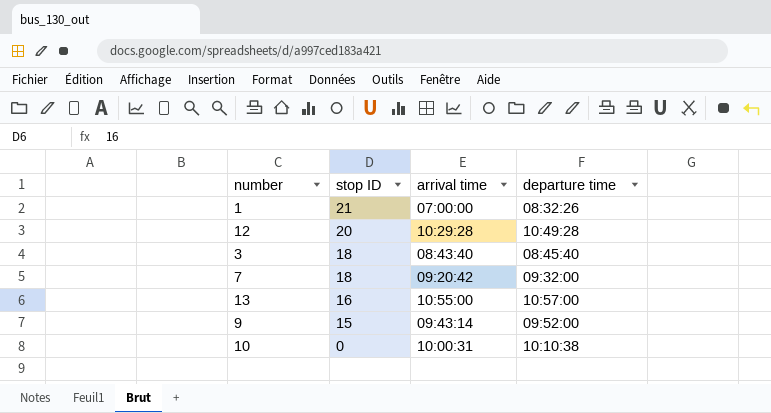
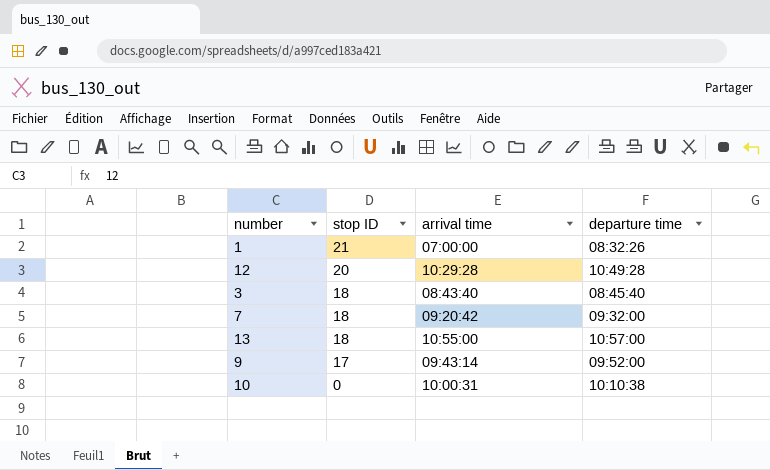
13 | stop ID: 16 -> 18
9 | stop ID: 15 -> 17

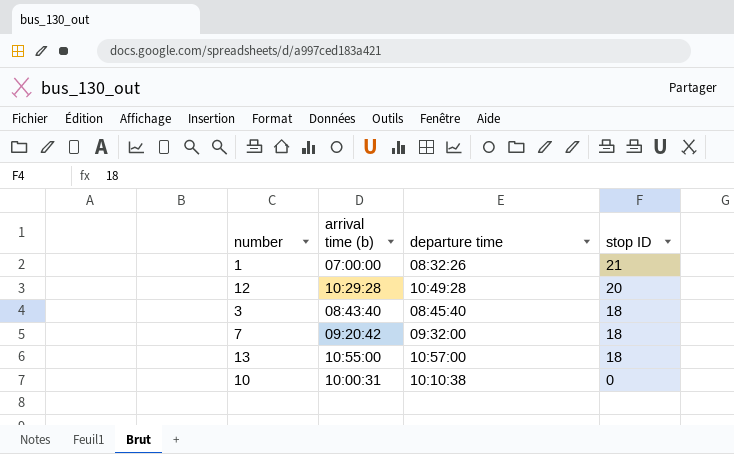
column name: arrival time -> arrival time (b)
column stop ID | position: 2 -> 4
row 9: 17 | 09:43:14 | 09:52:00 -> none

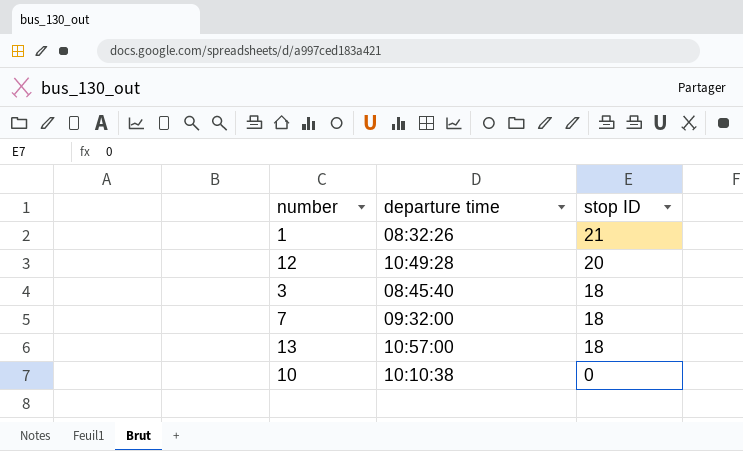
column arrival time (b) | position: 2 -> none

